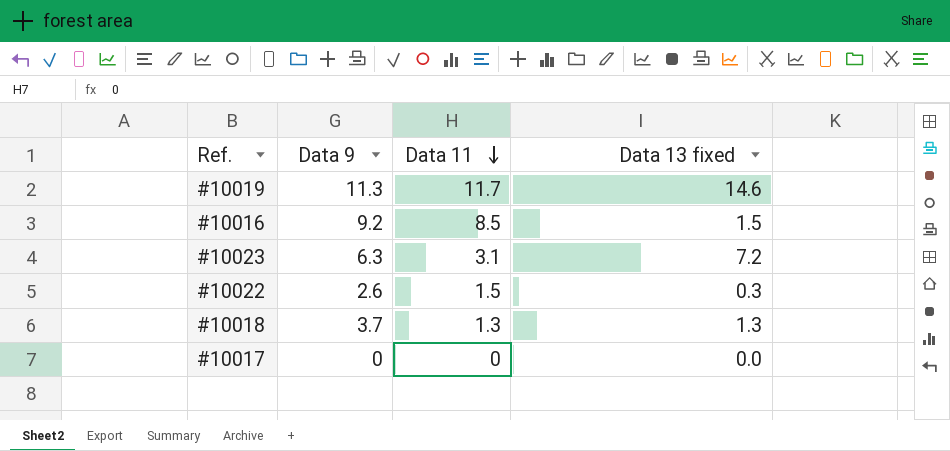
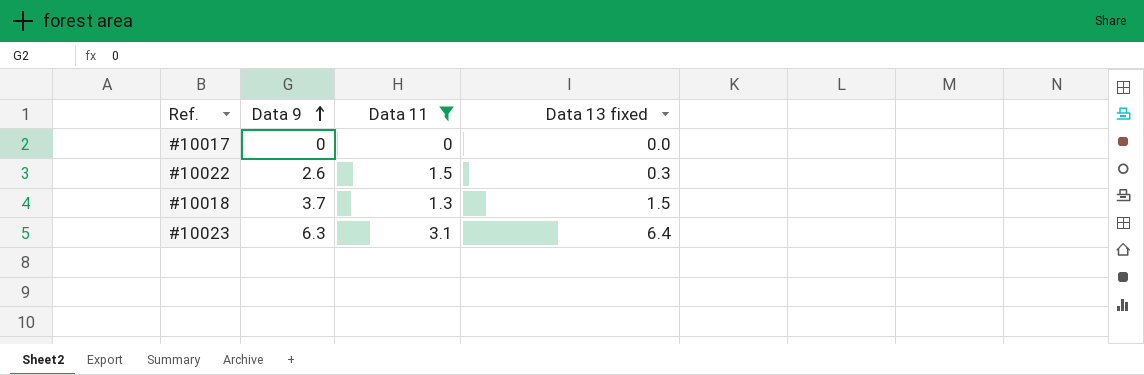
filter: none -> Data 11 <= 3.1
row order: Data 11 descending -> Data 9 ascending
#10018 | Data 13 fixed: 1.3 -> 1.5
#10023 | Data 13 fixed: 7.2 -> 6.4

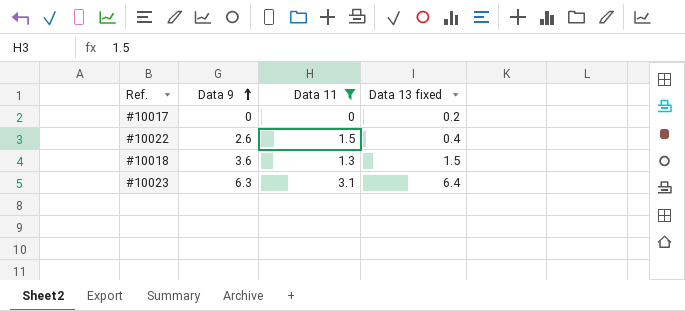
#10017 | Data 13 fixed: 0.0 -> 0.2
#10022 | Data 13 fixed: 0.3 -> 0.4
#10018 | Data 9: 3.7 -> 3.6

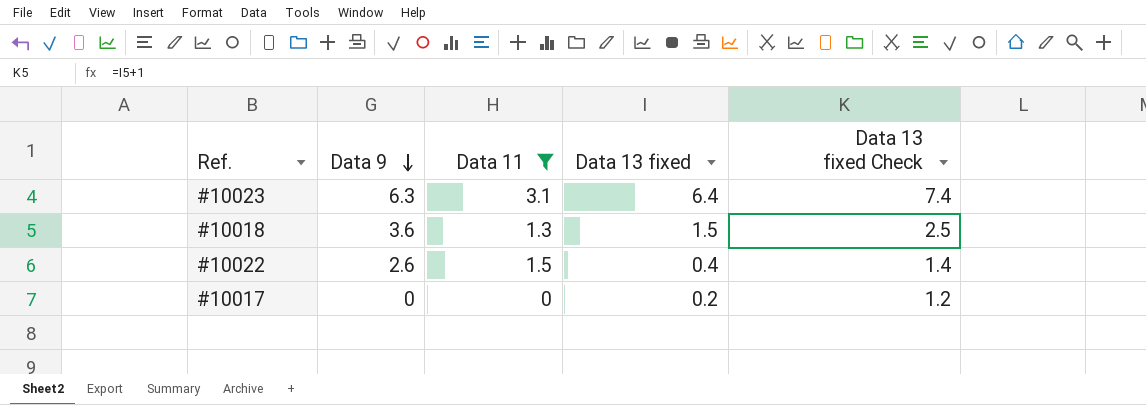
row order: Data 9 ascending -> Data 9 descending
column Data 13 fixed Check | formula: none -> [Data 13 fixed] + 1

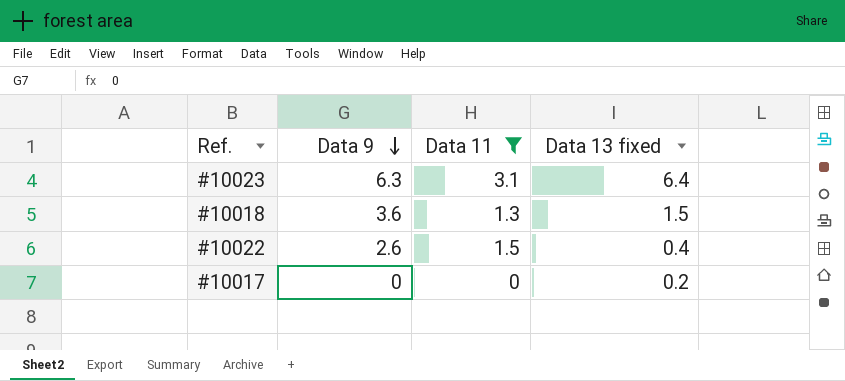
column Data 13 fixed Check | formula: [Data 13 fixed] + 1 -> none

